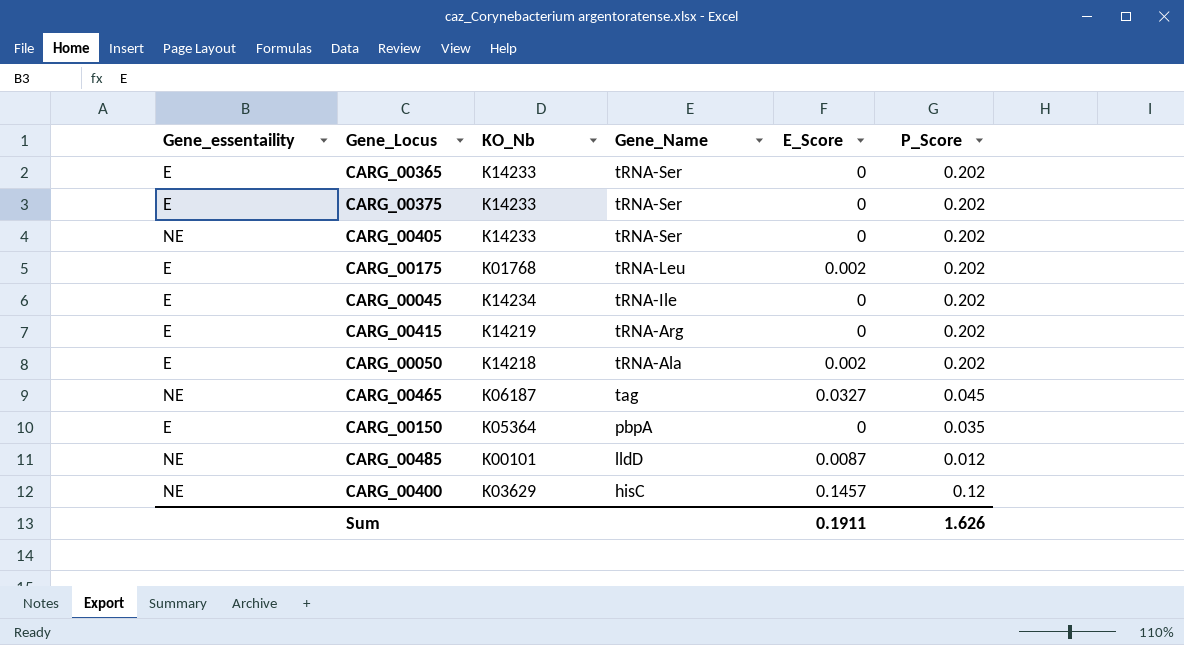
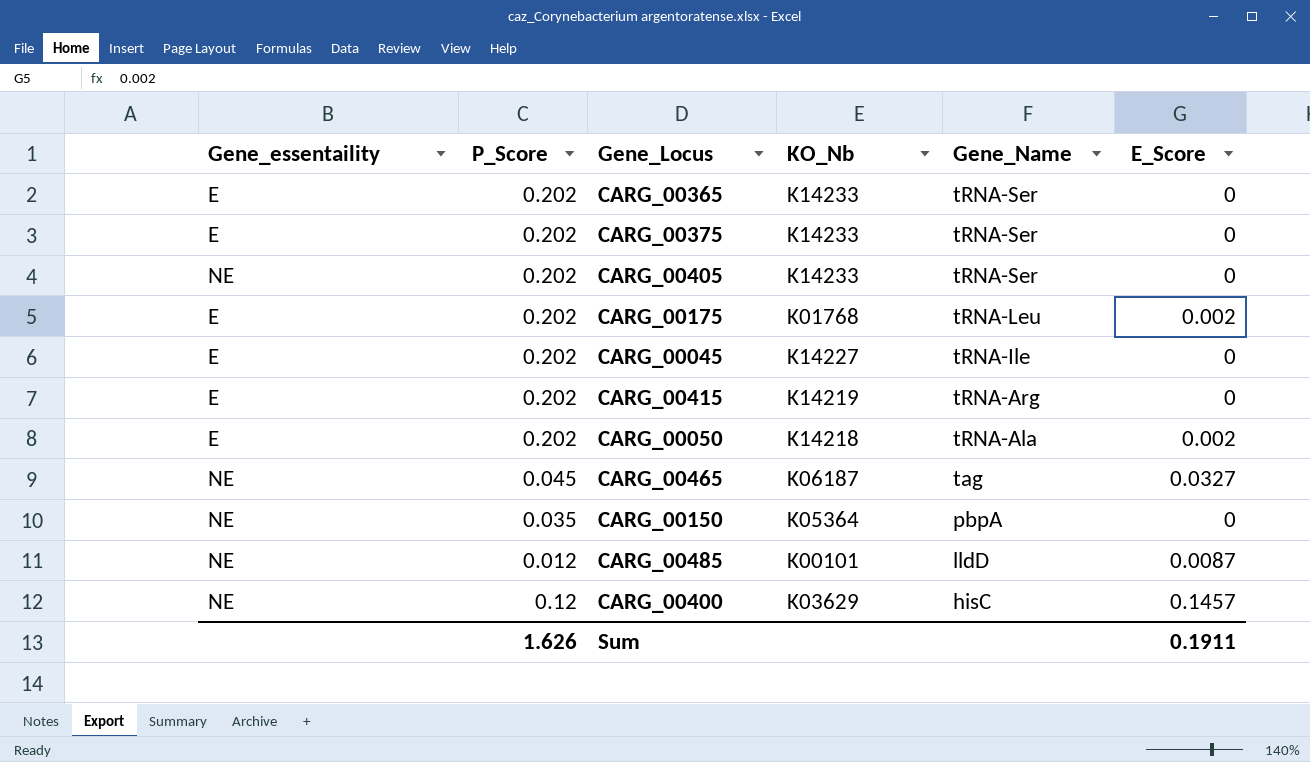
column P_Score | position: 6 -> 2
CARG_00045 | KO_Nb: K14234 -> K14227
CARG_00150 | Gene_essentaility: E -> NE

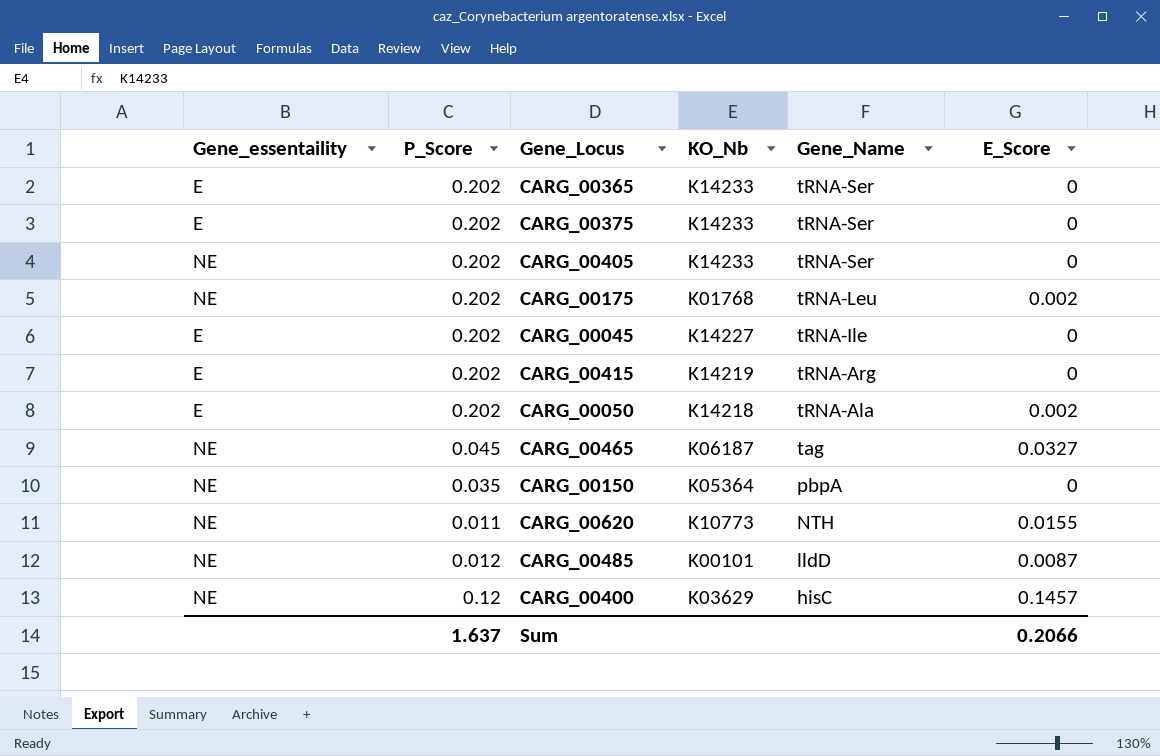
CARG_00175 | Gene_essentaility: E -> NE
row CARG_00620: none -> NE | 0.011 | K10773 | NTH | 0.0155
Sum | P_Score: 1.626 -> 1.637
Sum | E_Score: 0.1911 -> 0.2066

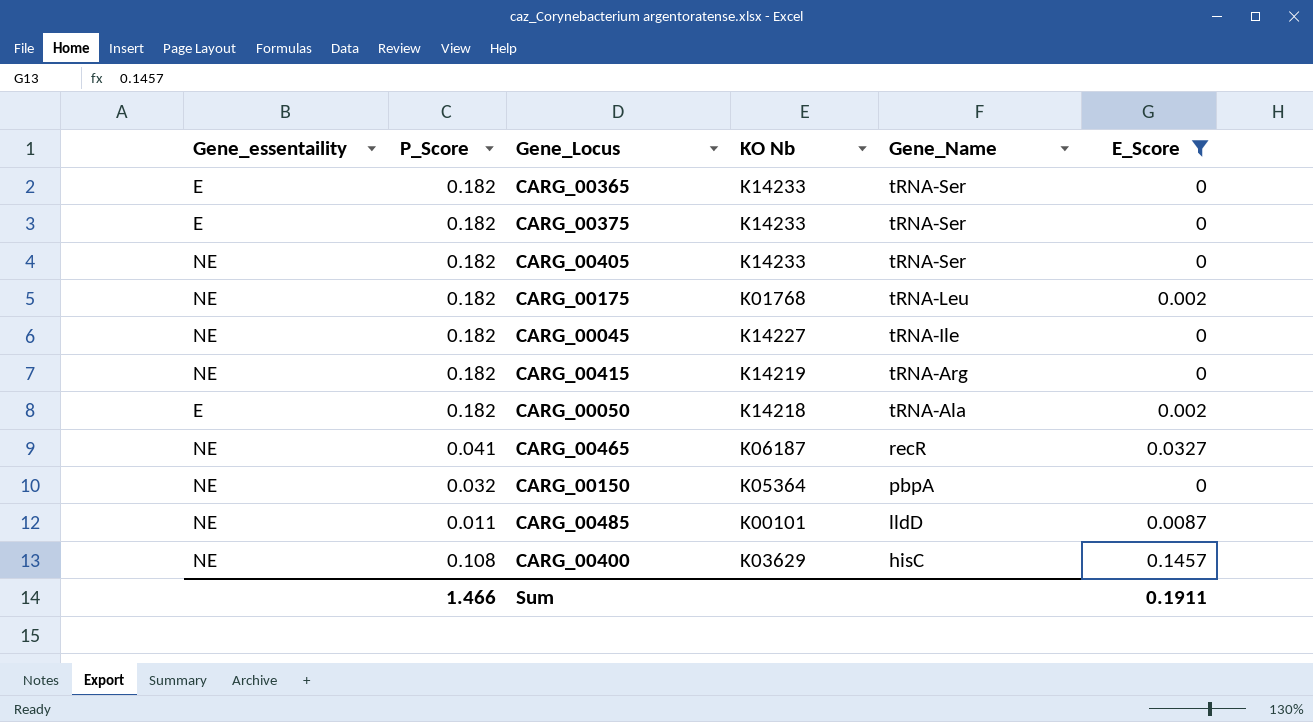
filter: none -> E_Score != 0.0155
column name: KO_Nb -> KO Nb
CARG_00365 | P_Score: 0.202 -> 0.182
CARG_00375 | P_Score: 0.202 -> 0.182
CARG_00405 | P_Score: 0.202 -> 0.182
CARG_00175 | P_Score: 0.202 -> 0.182
CARG_00045 | Gene_essentaility: E -> NE
CARG_00045 | P_Score: 0.202 -> 0.182
CARG_00415 | Gene_essentaility: E -> NE
CARG_00415 | P_Score: 0.202 -> 0.182
CARG_00050 | P_Score: 0.202 -> 0.182
CARG_00465 | P_Score: 0.045 -> 0.041
CARG_00465 | Gene_Name: tag -> recR
CARG_00150 | P_Score: 0.035 -> 0.032
CARG_00485 | P_Score: 0.012 -> 0.011
CARG_00400 | P_Score: 0.12 -> 0.108
Sum | P_Score: 1.637 -> 1.466
Sum | E_Score: 0.2066 -> 0.1911

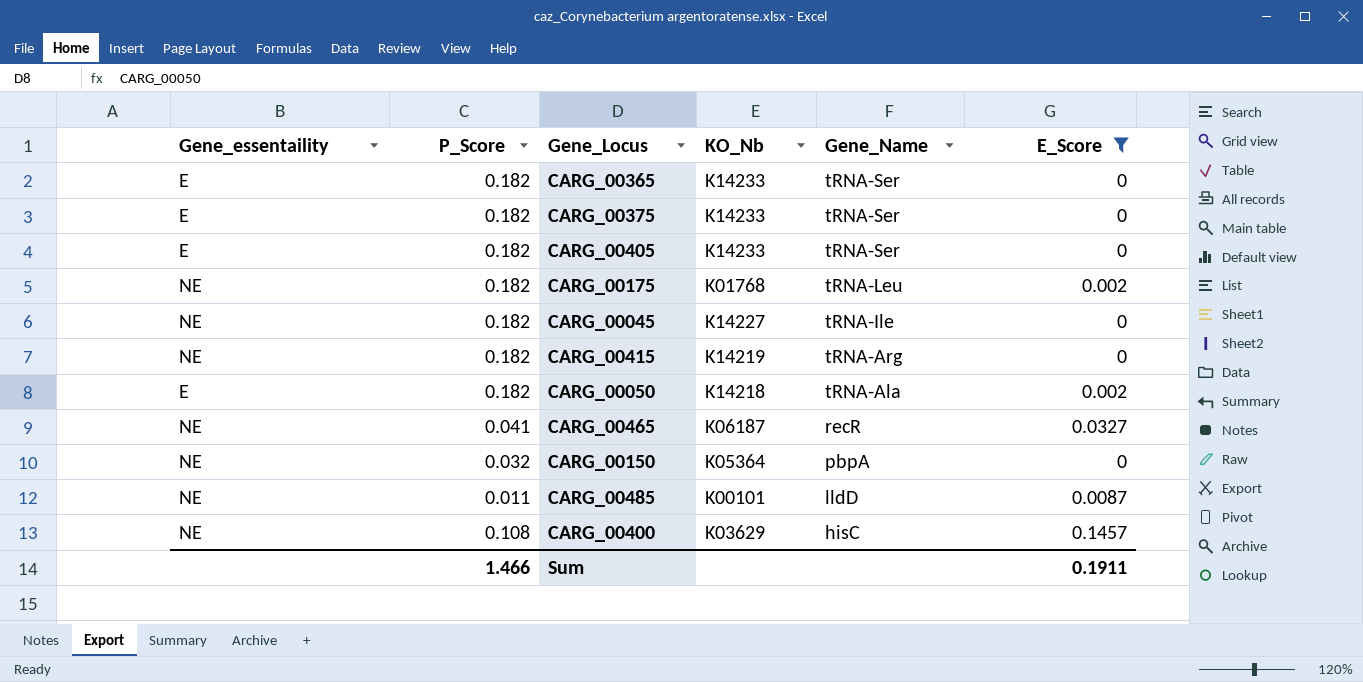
column name: KO Nb -> KO_Nb
CARG_00405 | Gene_essentaility: NE -> E

